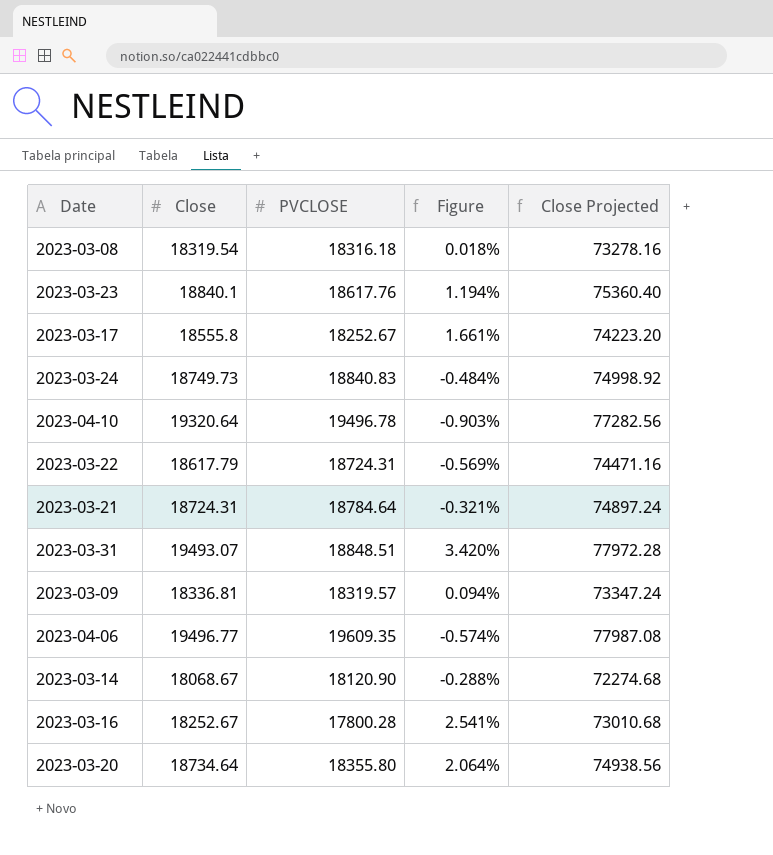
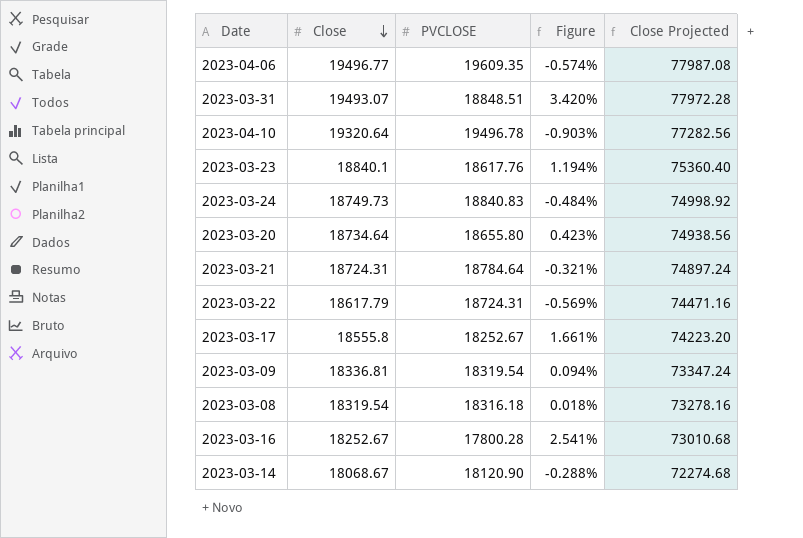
row order: none -> Close descending
2023-03-20 | PVCLOSE: 18355.80 -> 18655.80
2023-03-20 | Figure: 2.064% -> 0.423%
2023-03-09 | PVCLOSE: 18319.57 -> 18319.54

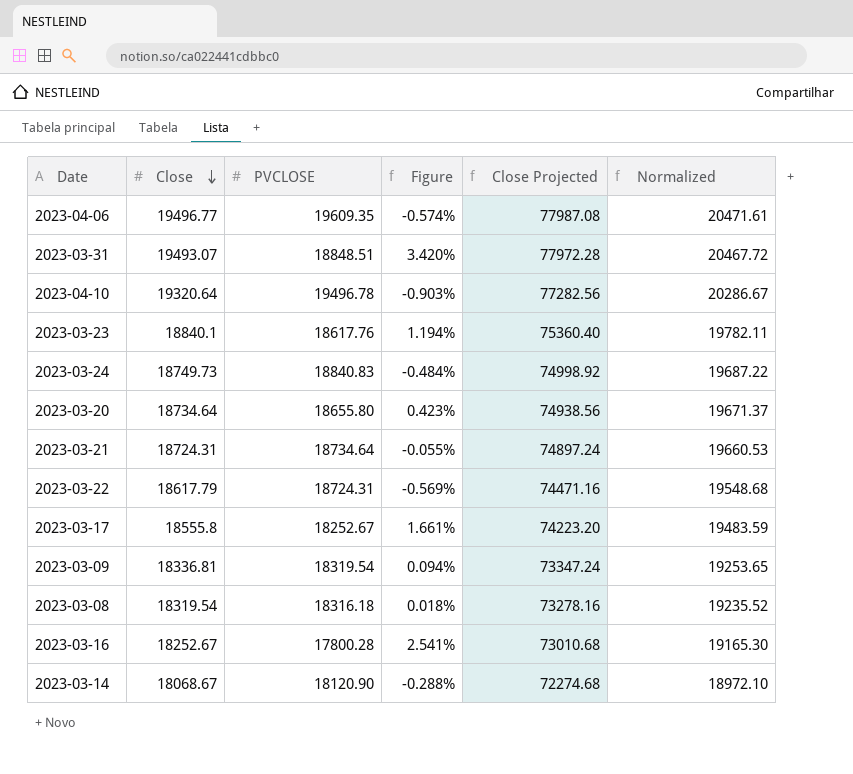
column Normalized | formula: none -> [Close] * 1.05
2023-03-21 | PVCLOSE: 18784.64 -> 18734.64
2023-03-21 | Figure: -0.321% -> -0.055%

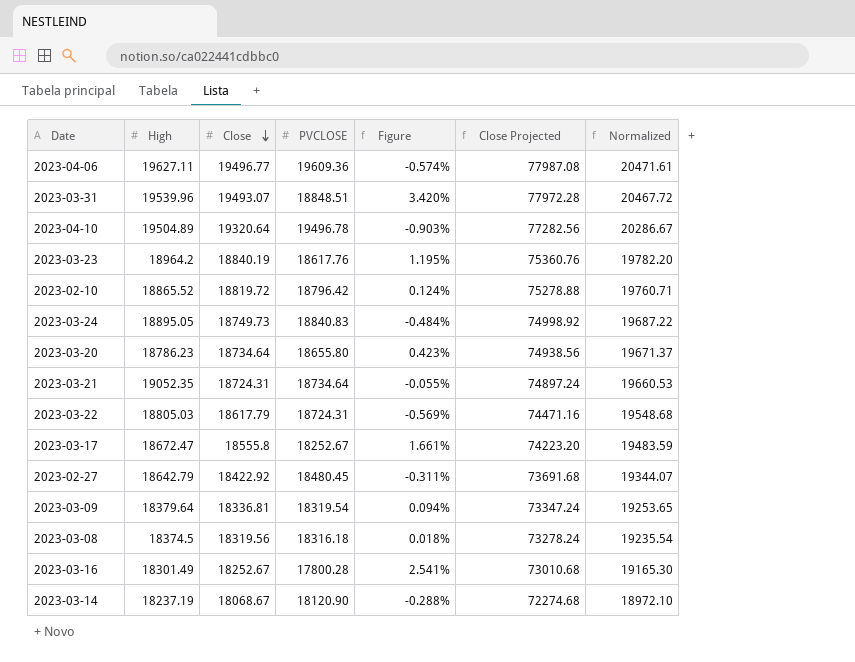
column High | position: none -> 2
2023-04-06 | PVCLOSE: 19609.35 -> 19609.36
2023-03-23 | Close: 18840.1 -> 18840.19
2023-03-23 | Figure: 1.194% -> 1.195%
2023-03-23 | Close Projected: 75360.40 -> 75360.76
2023-03-23 | Normalized: 19782.11 -> 19782.20
row 2023-02-10: none -> 18865.52 | 18819.72 | 18796.42 | 0.124% | 75278.88 | 19760.71
row 2023-02-27: none -> 18642.79 | 18422.92 | 18480.45 | -0.311% | 73691.68 | 19344.07
2023-03-08 | Close: 18319.54 -> 18319.56
2023-03-08 | Close Projected: 73278.16 -> 73278.24
2023-03-08 | Normalized: 19235.52 -> 19235.54

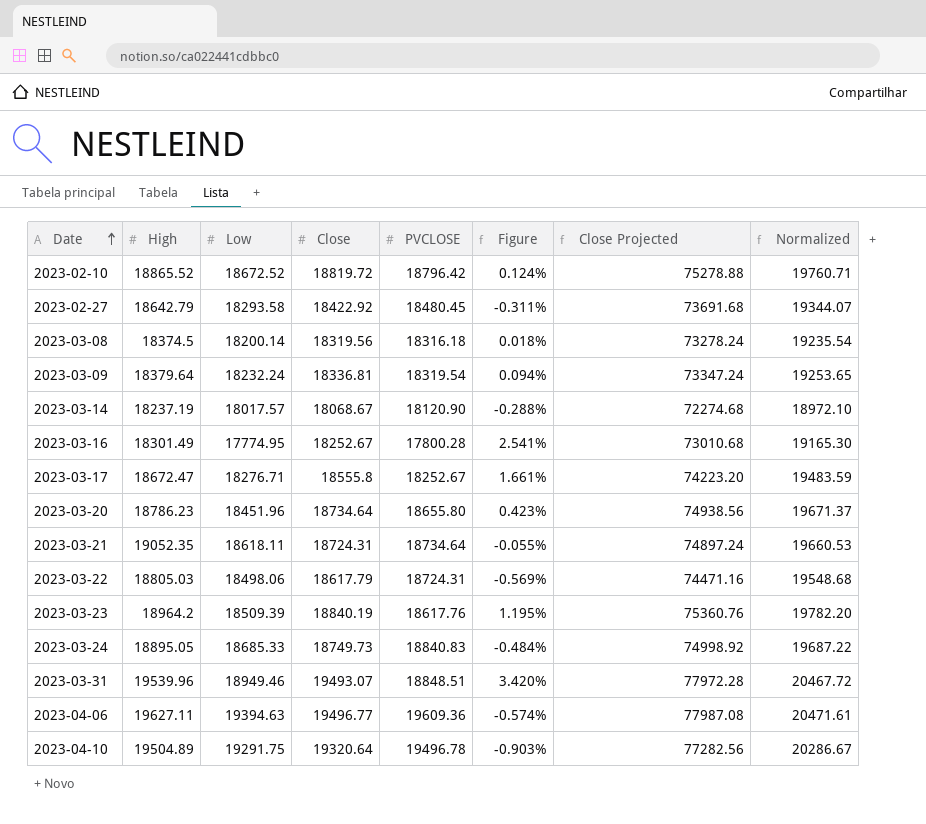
row order: Close descending -> Date ascending
column Low | position: none -> 3

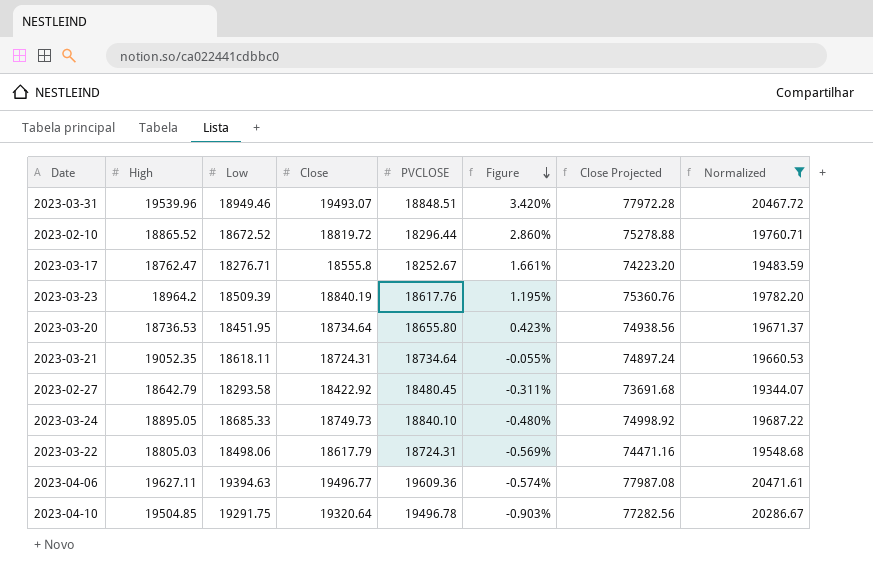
filter: none -> Normalized >= 19344.07
row order: Date ascending -> Figure descending
2023-02-10 | PVCLOSE: 18796.42 -> 18296.44
2023-02-10 | Figure: 0.124% -> 2.860%
2023-03-17 | High: 18672.47 -> 18762.47
2023-03-20 | High: 18786.23 -> 18736.53
2023-03-20 | Low: 18451.96 -> 18451.95
2023-03-24 | PVCLOSE: 18840.83 -> 18840.10
2023-03-24 | Figure: -0.484% -> -0.480%
2023-04-10 | High: 19504.89 -> 19504.85

